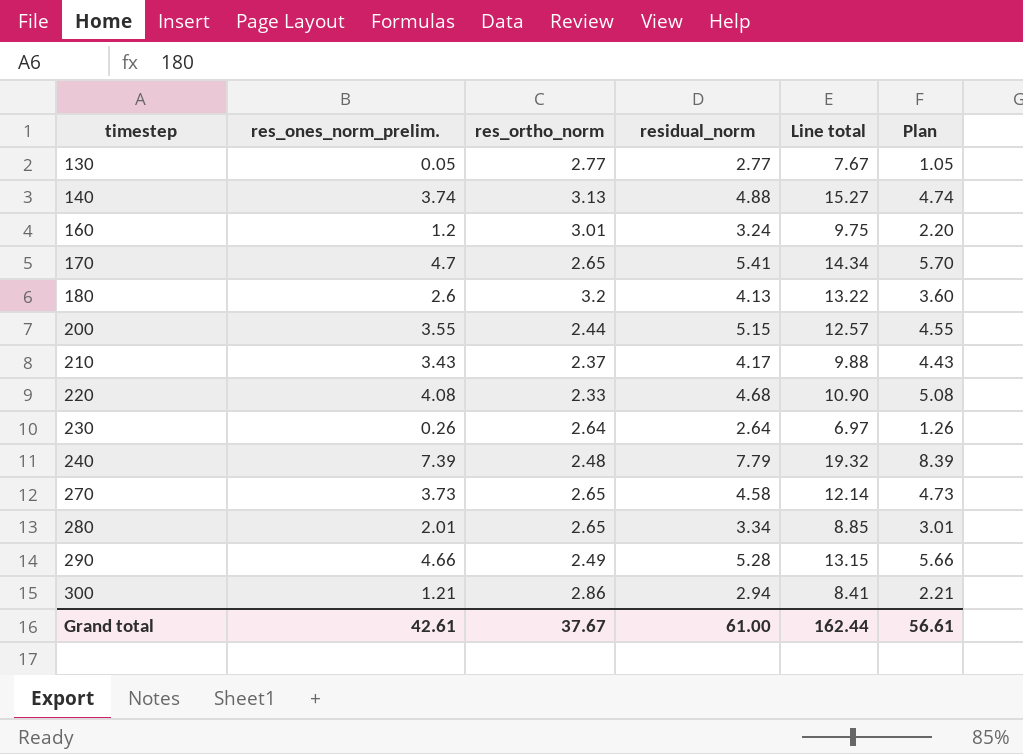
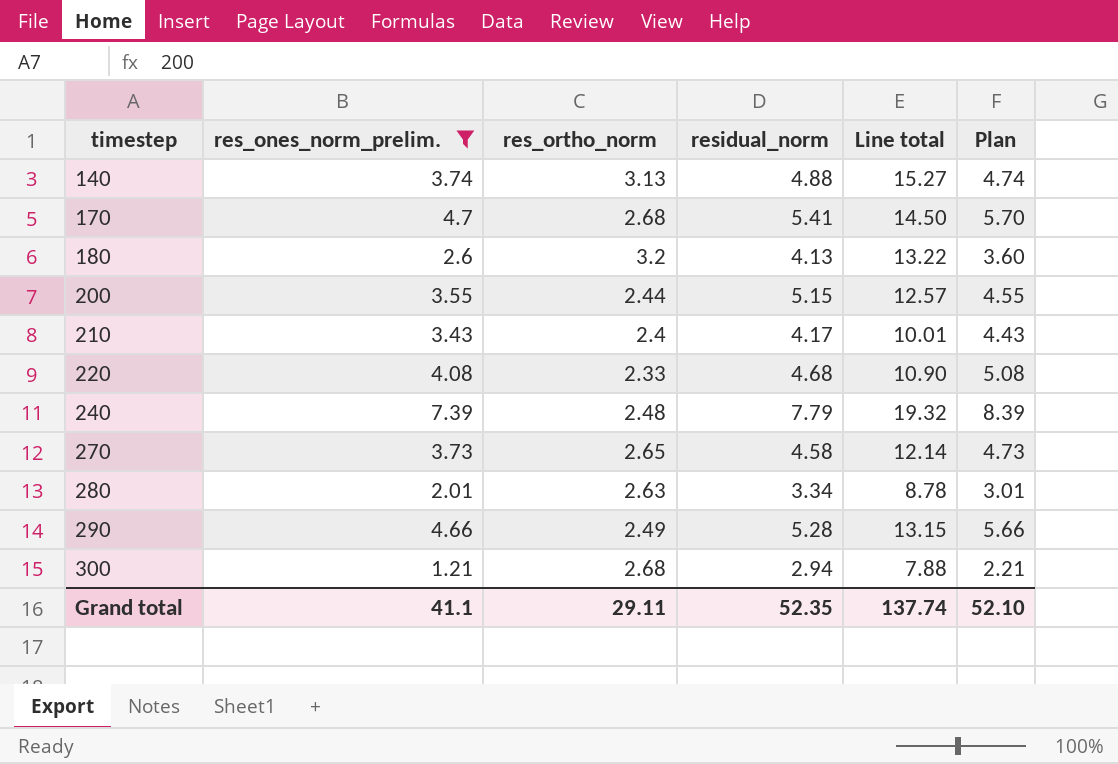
filter: none -> res_ones_norm_prelim. >= 1.21
170 | res_ortho_norm: 2.65 -> 2.68
170 | Line total: 14.34 -> 14.50
210 | res_ortho_norm: 2.37 -> 2.4
210 | Line total: 9.88 -> 10.01
280 | res_ortho_norm: 2.65 -> 2.63
280 | Line total: 8.85 -> 8.78
300 | res_ortho_norm: 2.86 -> 2.68
300 | Line total: 8.41 -> 7.88
Grand total | res_ones_norm_prelim.: 42.61 -> 41.1
Grand total | res_ortho_norm: 37.67 -> 29.11
Grand total | residual_norm: 61.00 -> 52.35
Grand total | Line total: 162.44 -> 137.74
Grand total | Plan: 56.61 -> 52.10

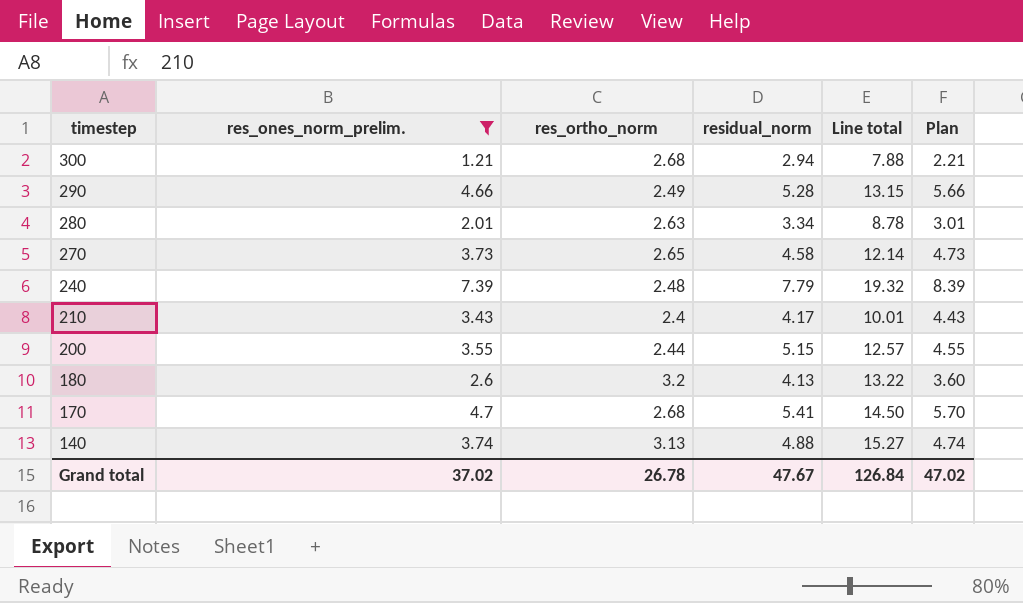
row order: timestep ascending -> timestep descending
row 220: 4.08 | 2.33 | 4.68 | 10.90 | 5.08 -> none
Grand total | res_ones_norm_prelim.: 41.1 -> 37.02
Grand total | res_ortho_norm: 29.11 -> 26.78
Grand total | residual_norm: 52.35 -> 47.67
Grand total | Line total: 137.74 -> 126.84
Grand total | Plan: 52.10 -> 47.02

